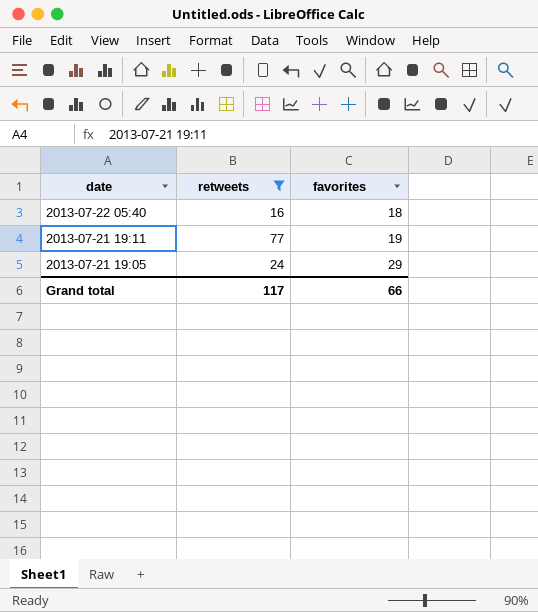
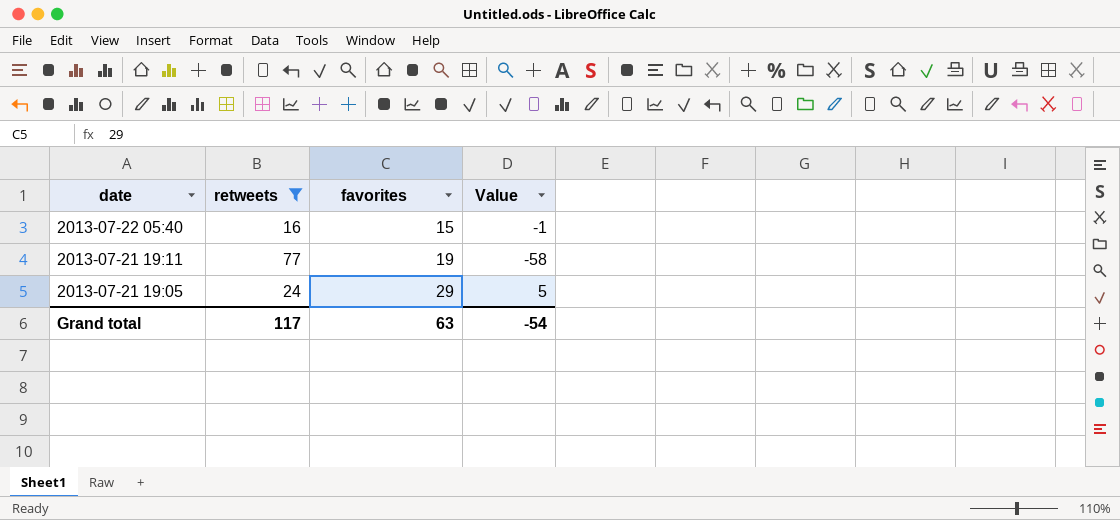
column Value | formula: none -> [favorites] - [retweets]
2013-07-22 05:40 | favorites: 18 -> 15
Grand total | favorites: 66 -> 63

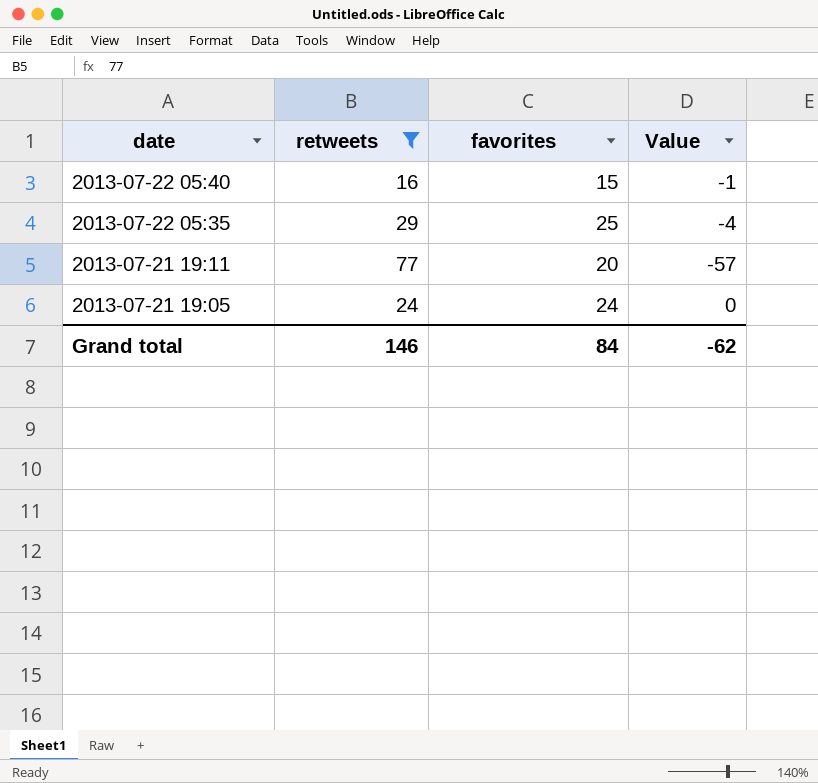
row 2013-07-22 05:35: none -> 29 | 25 | -4
2013-07-21 19:11 | favorites: 19 -> 20
2013-07-21 19:11 | Value: -58 -> -57
2013-07-21 19:05 | favorites: 29 -> 24
2013-07-21 19:05 | Value: 5 -> 0
Grand total | retweets: 117 -> 146
Grand total | favorites: 63 -> 84
Grand total | Value: -54 -> -62

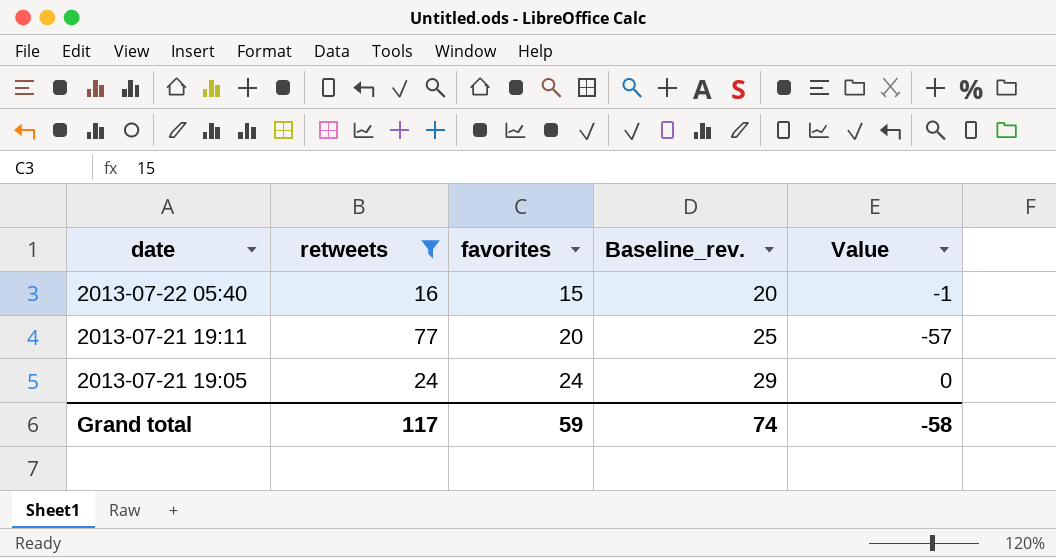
column Baseline_rev. | formula: none -> [favorites] + 5
row 2013-07-22 05:35: 29 | 25 | -4 -> none
Grand total | retweets: 146 -> 117
Grand total | favorites: 84 -> 59
Grand total | Value: -62 -> -58

